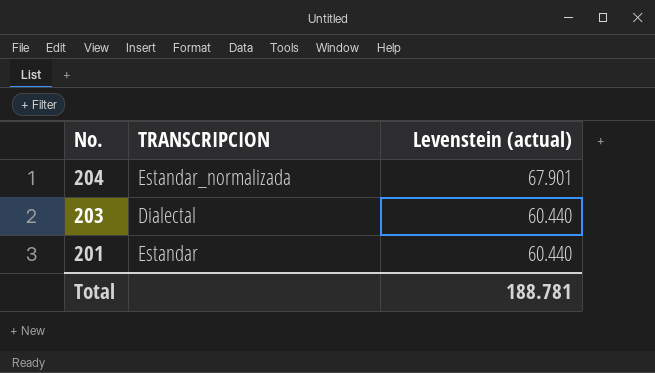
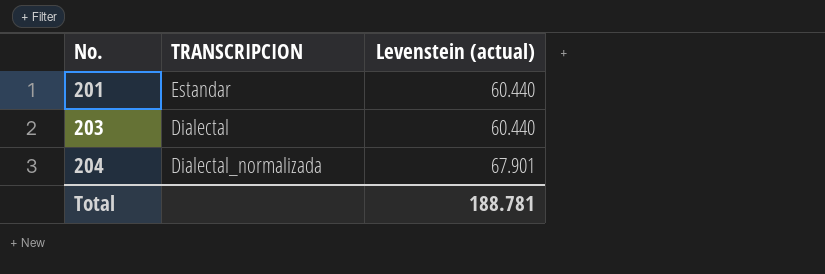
row order: No. descending -> No. ascending
204 | TRANSCRIPCION: Estandar_normalizada -> Dialectal_normalizada

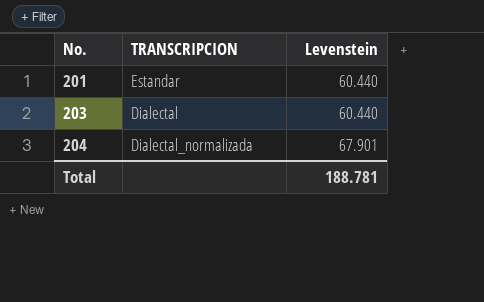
column name: Levenstein (actual) -> Levenstein

